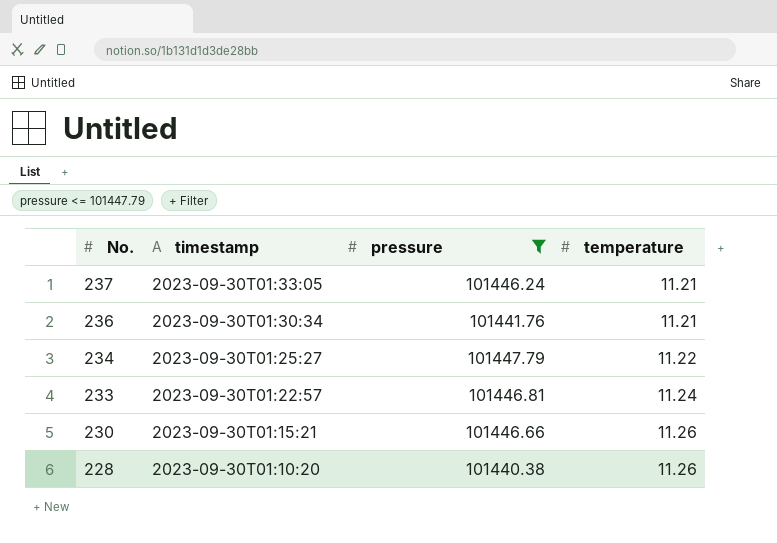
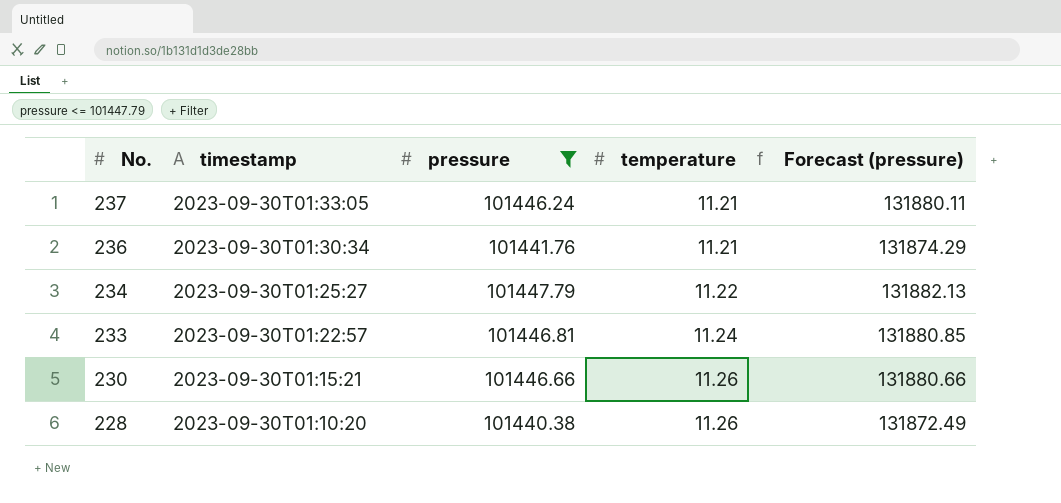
column Forecast (pressure) | formula: none -> [pressure] * 1.3

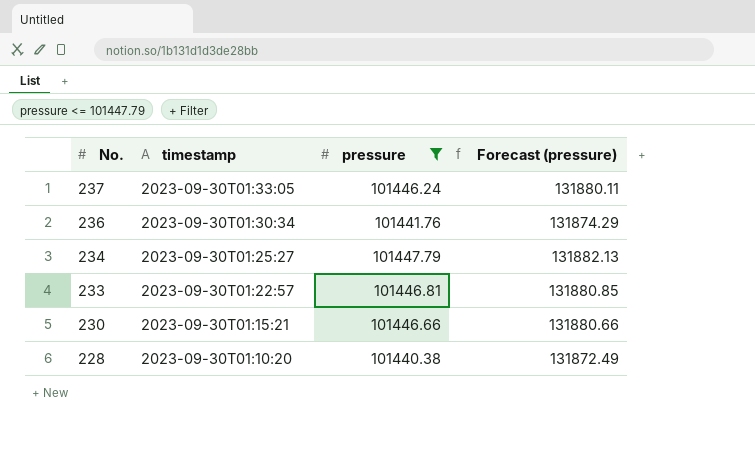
column temperature | position: 4 -> none

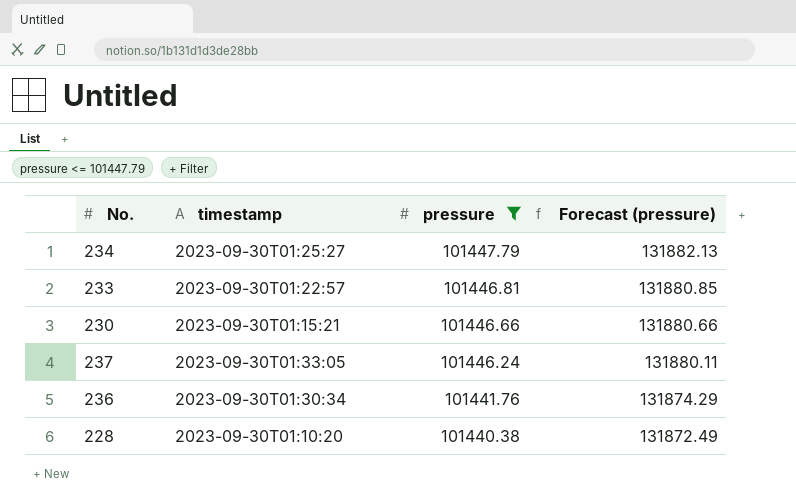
row order: No. descending -> pressure descending

